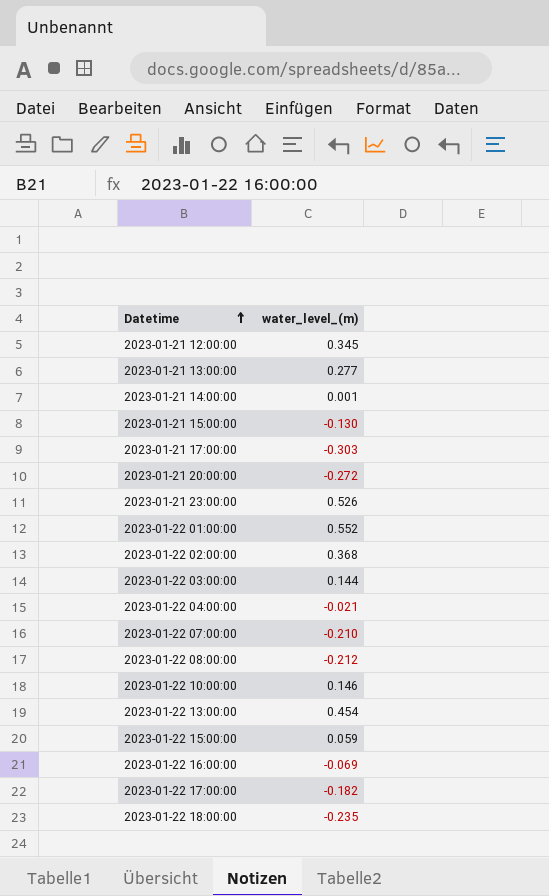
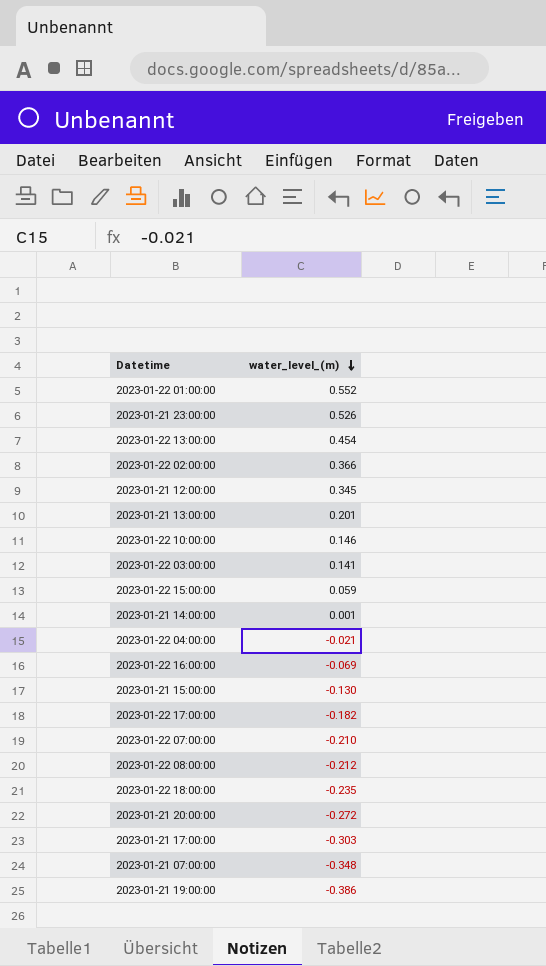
row order: Datetime ascending -> water_level_(m) descending
2023-01-22 02:00:00 | water_level_(m): 0.368 -> 0.366
2023-01-21 13:00:00 | water_level_(m): 0.277 -> 0.201
2023-01-22 03:00:00 | water_level_(m): 0.144 -> 0.141
row 2023-01-21 07:00:00: none -> -0.348
row 2023-01-21 19:00:00: none -> -0.386

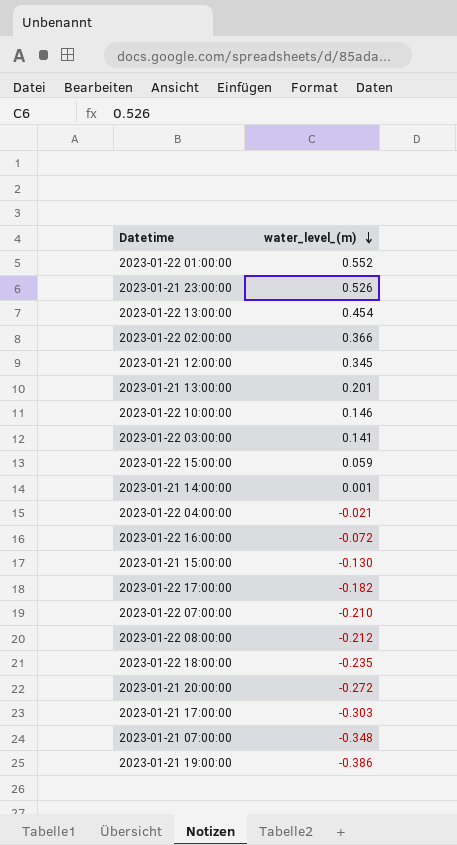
2023-01-22 16:00:00 | water_level_(m): -0.069 -> -0.072

